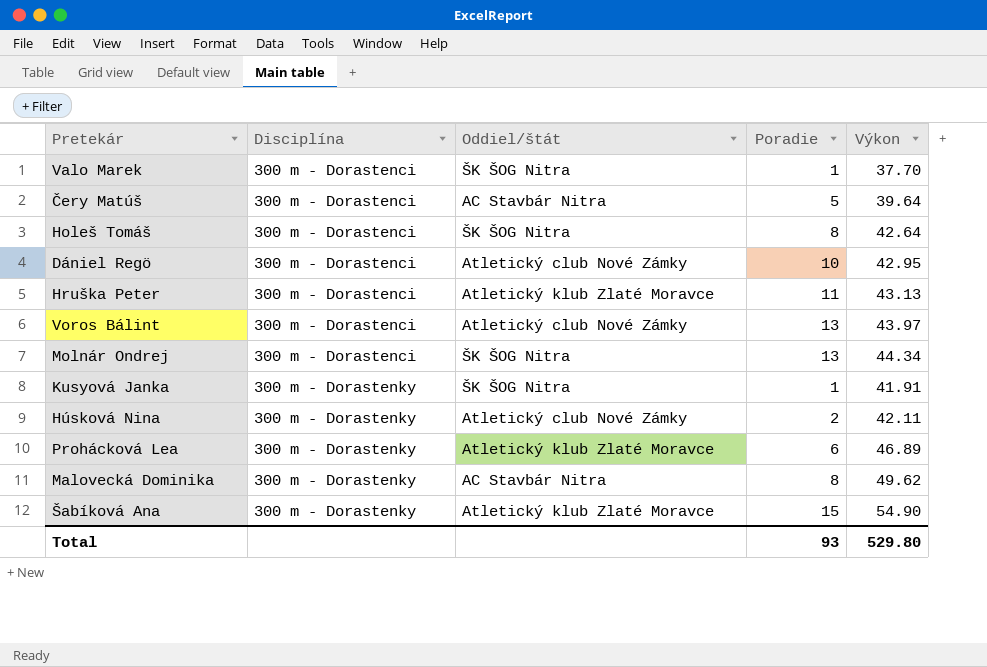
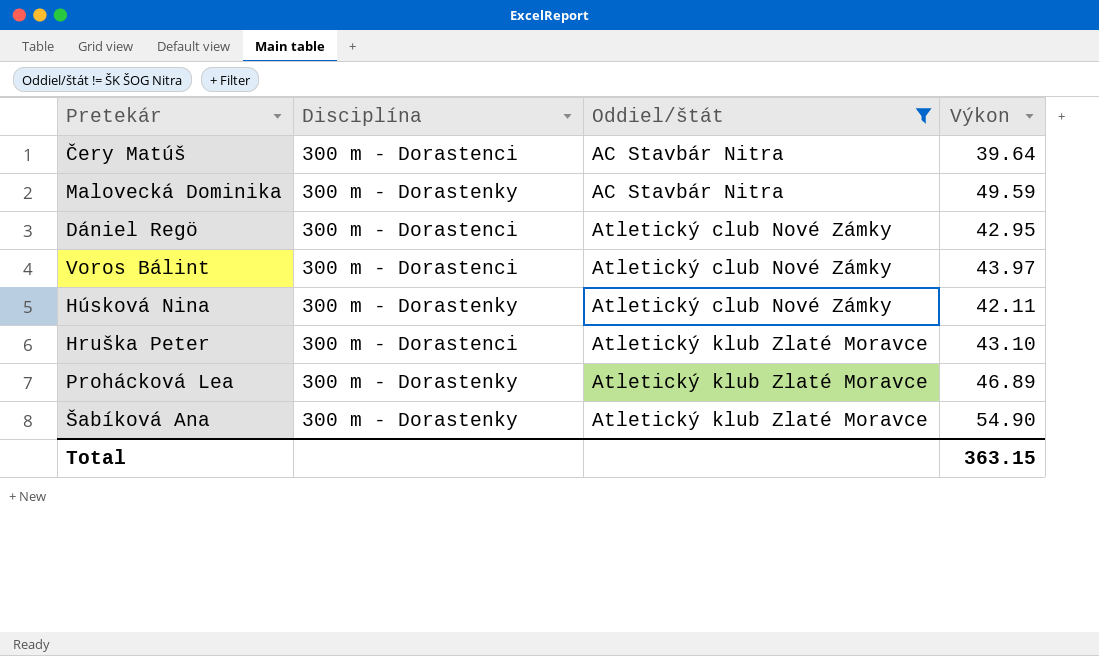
filter: none -> Oddiel/štát != ŠK ŠOG Nitra
row order: Disciplína ascending -> Oddiel/štát ascending
column Poradie | position: 4 -> none
Malovecká Dominika | Výkon: 49.62 -> 49.59
Hruška Peter | Výkon: 43.13 -> 43.10
Total | Výkon: 529.80 -> 363.15

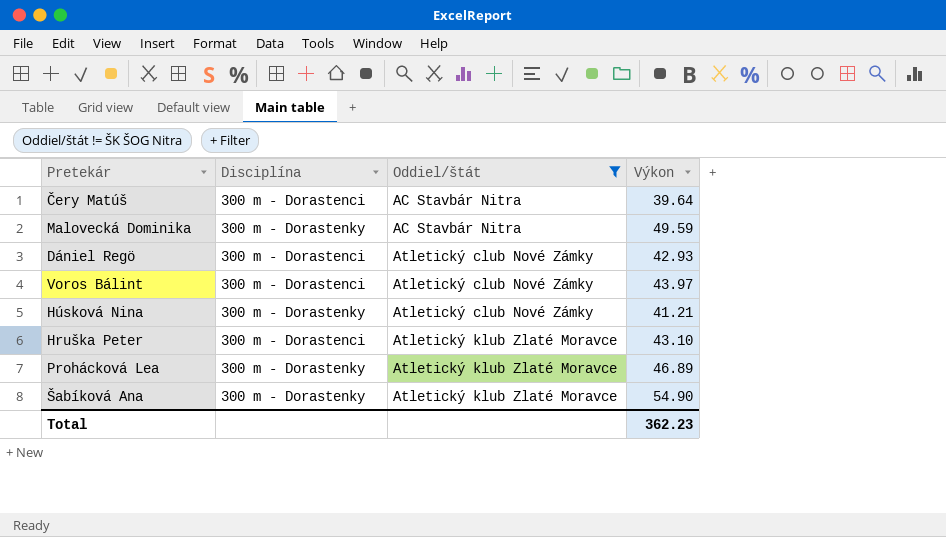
Dániel Regö | Výkon: 42.95 -> 42.93
Húsková Nina | Výkon: 42.11 -> 41.21
Total | Výkon: 363.15 -> 362.23

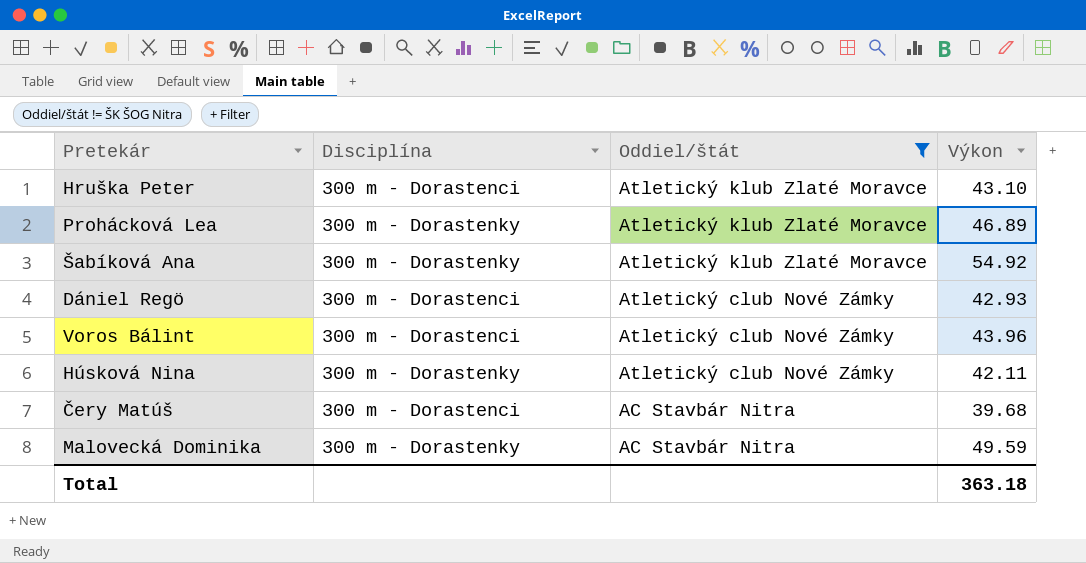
row order: Oddiel/štát ascending -> Oddiel/štát descending
Šabíková Ana | Výkon: 54.90 -> 54.92
Voros Bálint | Výkon: 43.97 -> 43.96
Húsková Nina | Výkon: 41.21 -> 42.11
Čery Matúš | Výkon: 39.64 -> 39.68
Total | Výkon: 362.23 -> 363.18

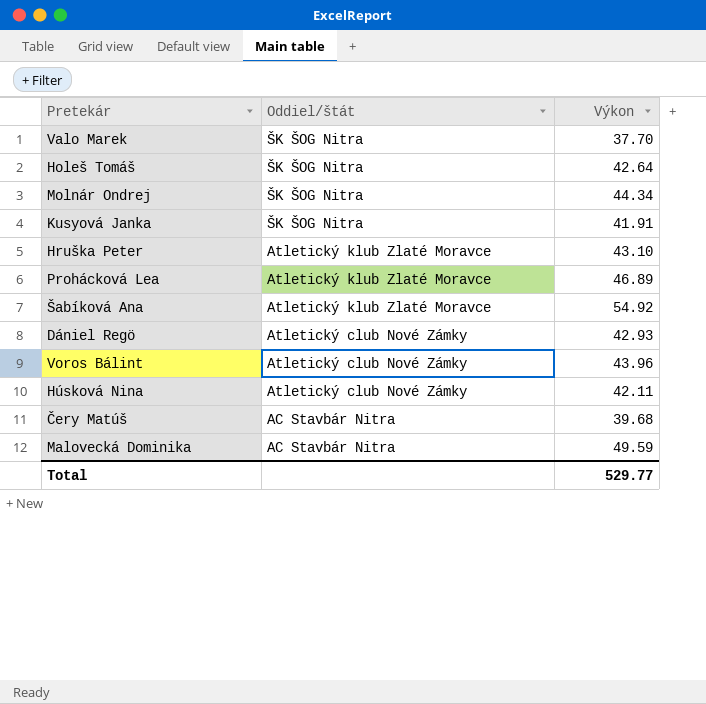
filter: Oddiel/štát != ŠK ŠOG Nitra -> none
column Disciplína | position: 2 -> none
Total | Výkon: 363.18 -> 529.77

